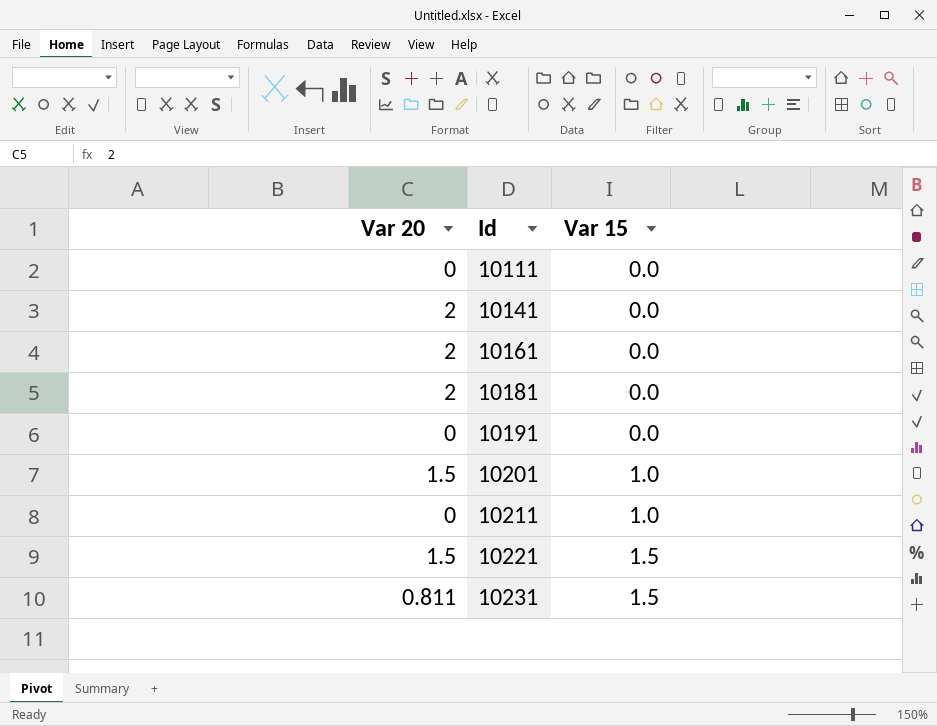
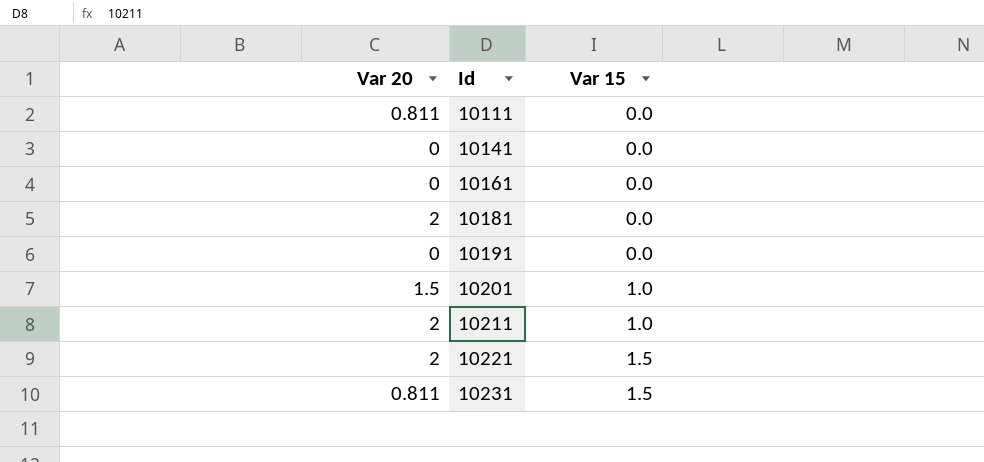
10111 | Var 20: 0 -> 0.811
10141 | Var 20: 2 -> 0
10161 | Var 20: 2 -> 0
10211 | Var 20: 0 -> 2
10221 | Var 20: 1.5 -> 2

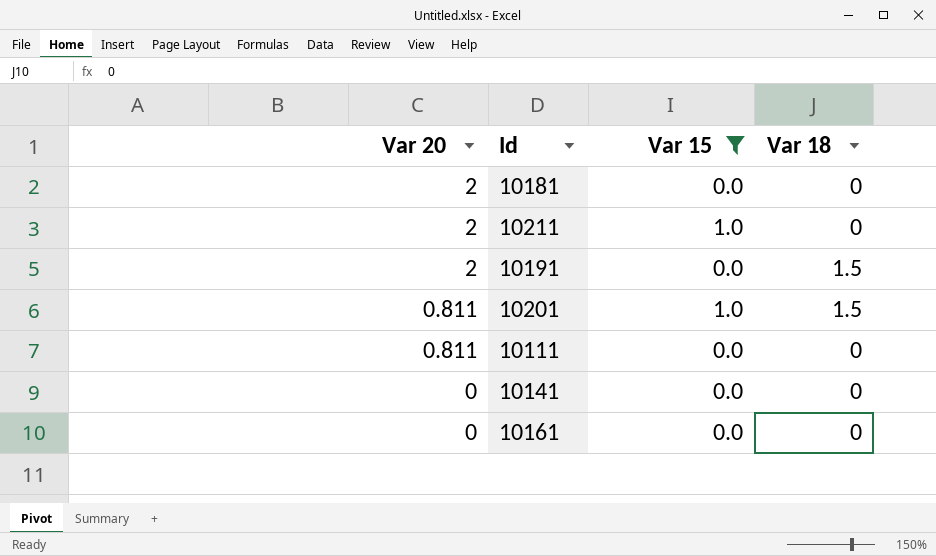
filter: none -> Var 15 != 1.5
row order: Id ascending -> Var 20 descending
column Var 18 | position: none -> 4
10191 | Var 20: 0 -> 2
10201 | Var 20: 1.5 -> 0.811

